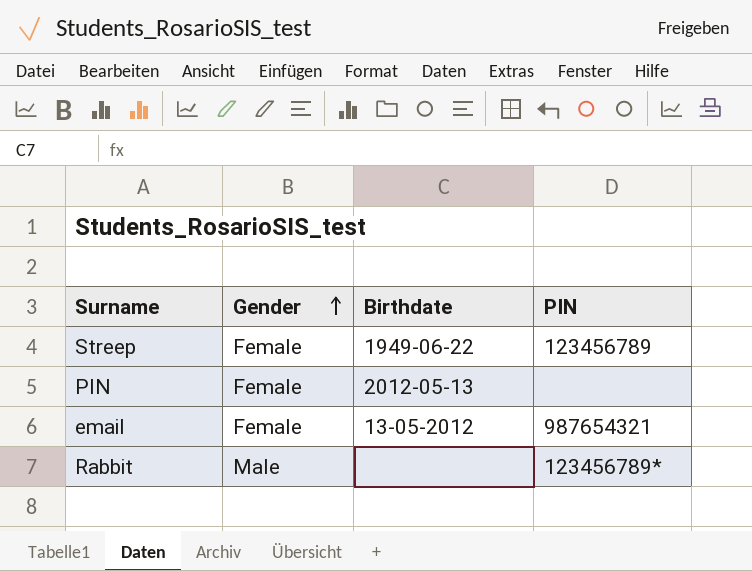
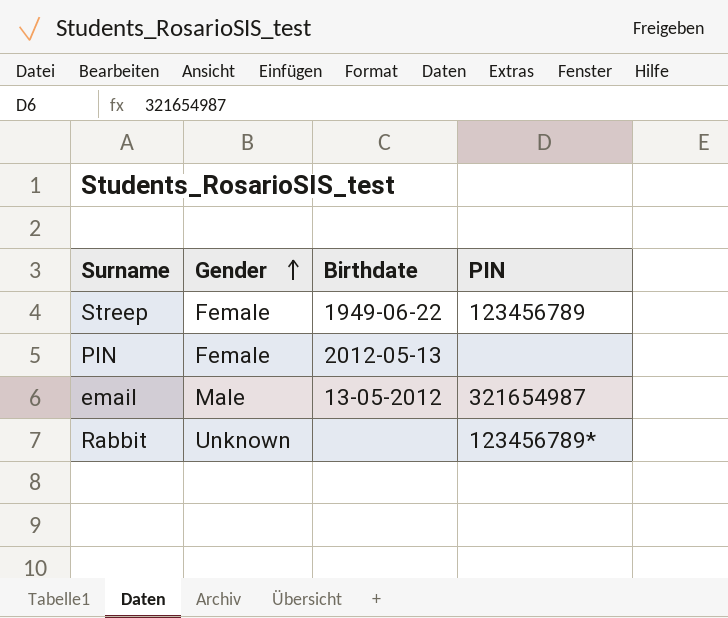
email | Gender: Female -> Male
email | PIN: 987654321 -> 321654987
Rabbit | Gender: Male -> Unknown

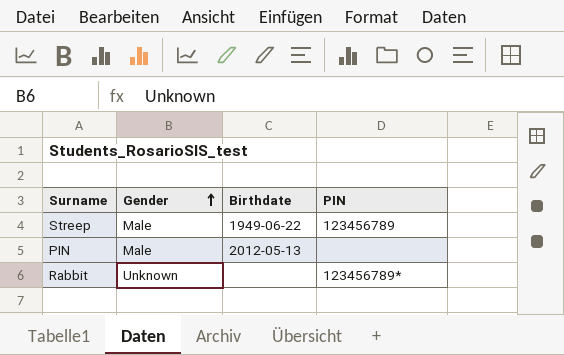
row email: Male | 13-05-2012 | 321654987 -> none
Streep | Gender: Female -> Male
PIN | Gender: Female -> Male

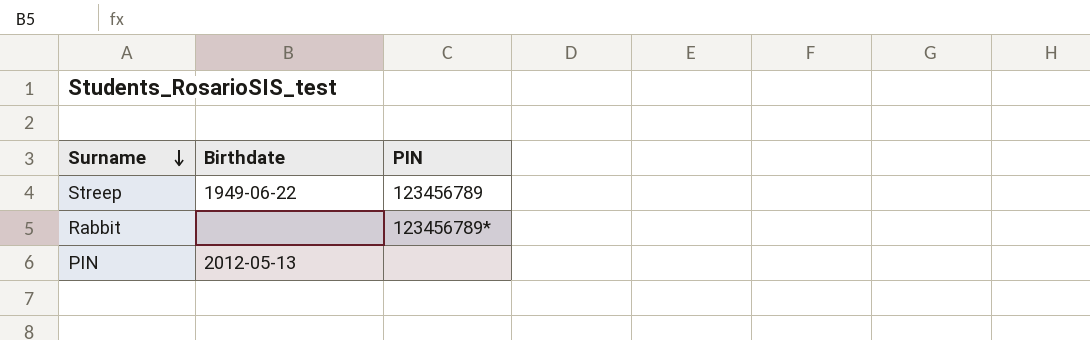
row order: Gender ascending -> Surname descending
column Gender | position: 2 -> none

